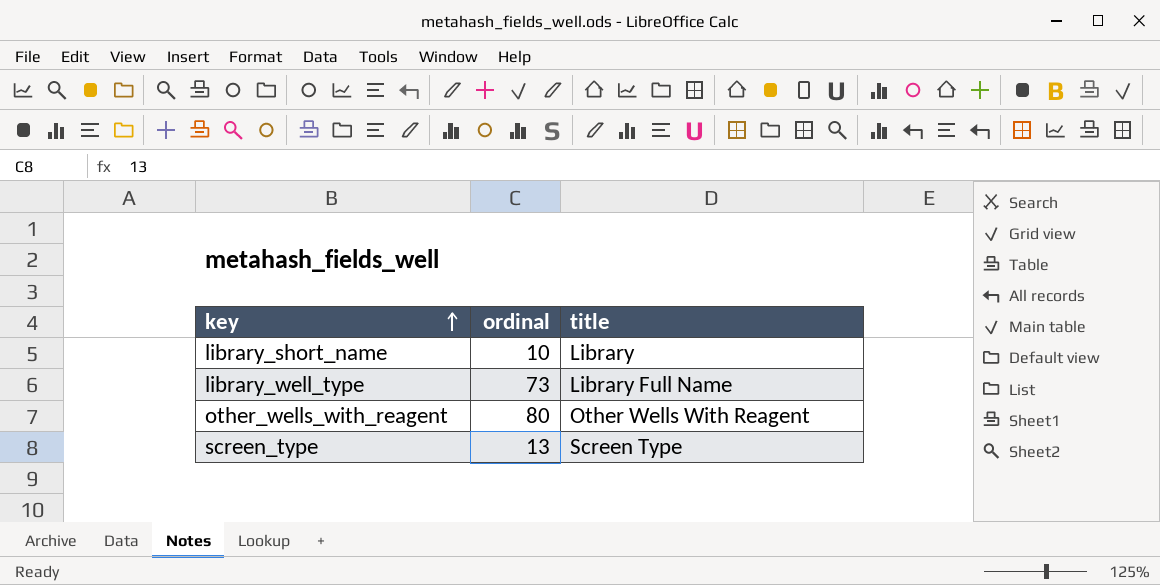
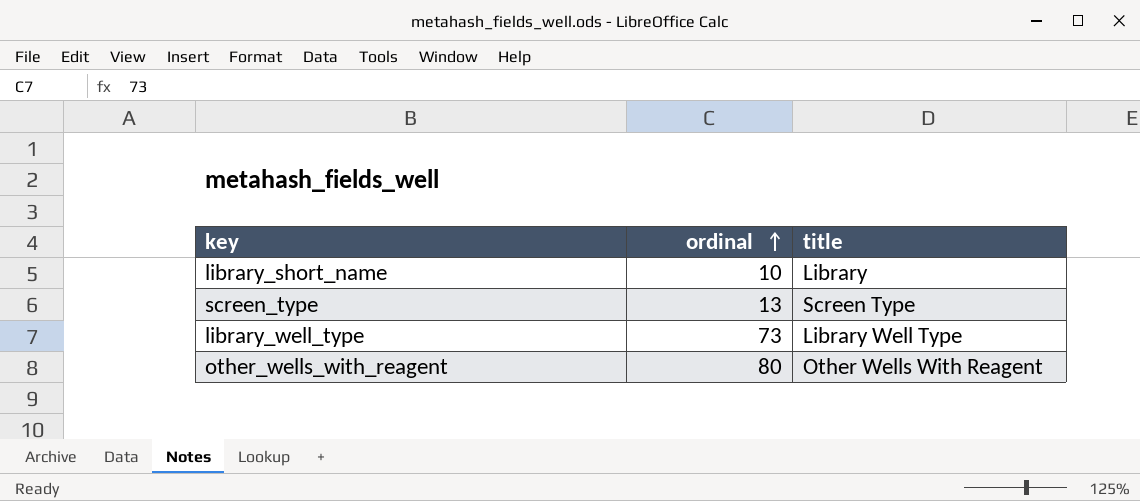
row order: key ascending -> ordinal ascending
library_well_type | title: Library Full Name -> Library Well Type

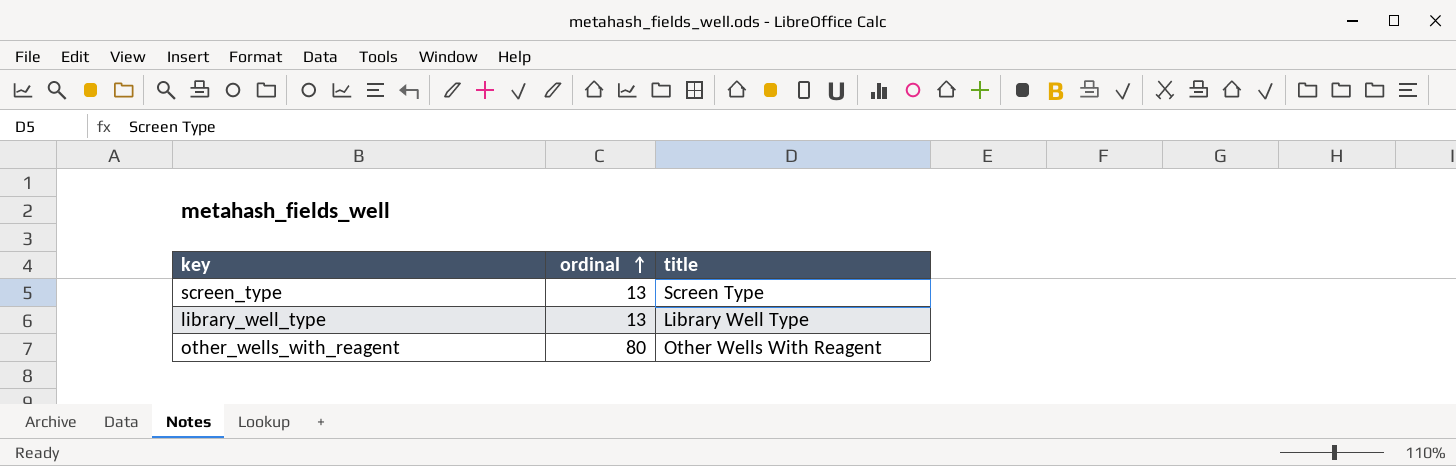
row library_short_name: 10 | Library -> none
library_well_type | ordinal: 73 -> 13

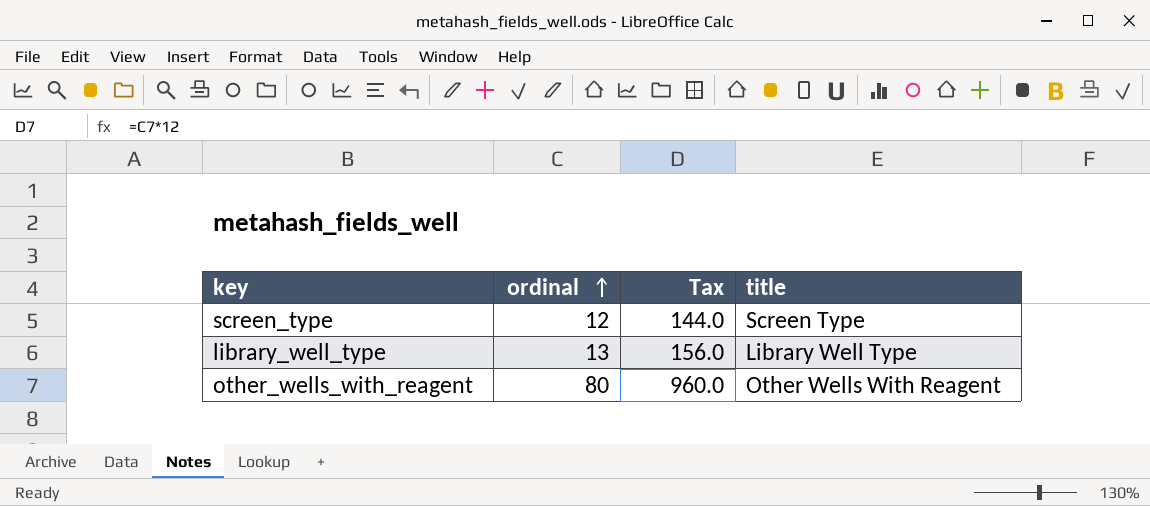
column Tax | formula: none -> [ordinal] * 12
screen_type | ordinal: 13 -> 12

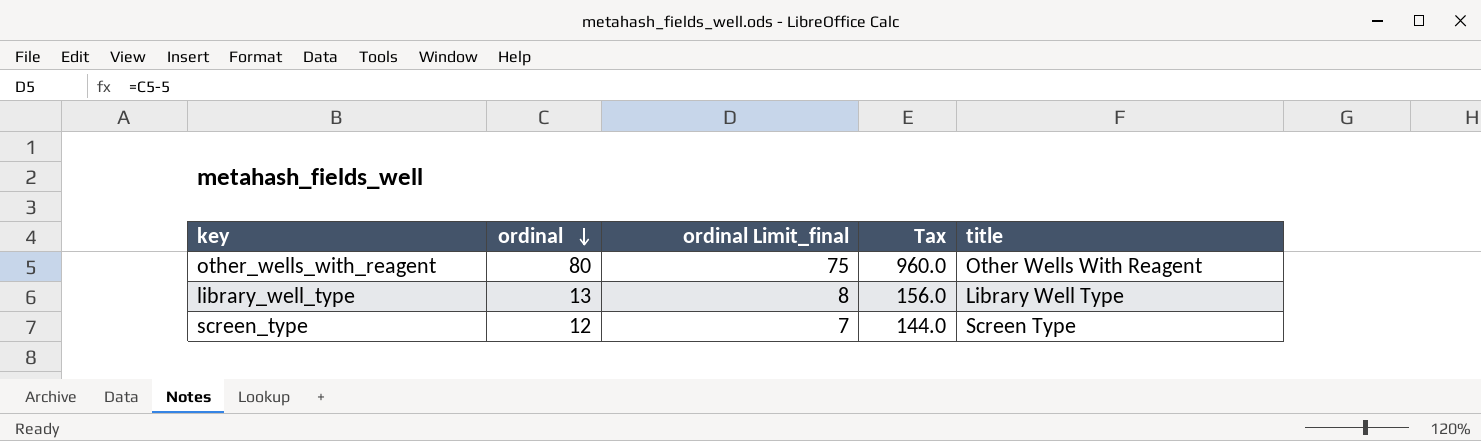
row order: ordinal ascending -> ordinal descending
column ordinal Limit_final | formula: none -> [ordinal] - 5

